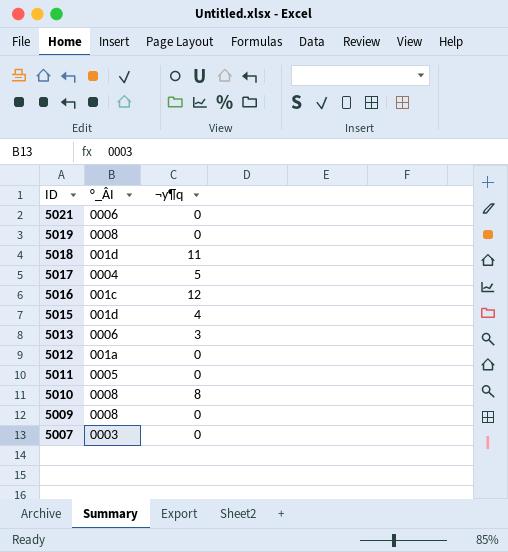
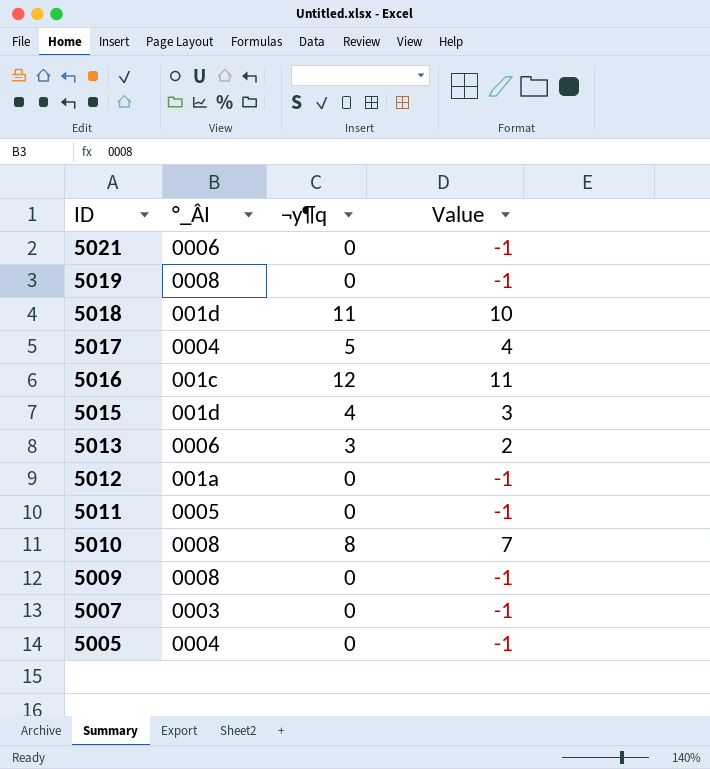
column Value | formula: none -> [¬y¶q] - 1
row 5005: none -> 0004 | 0 | -1

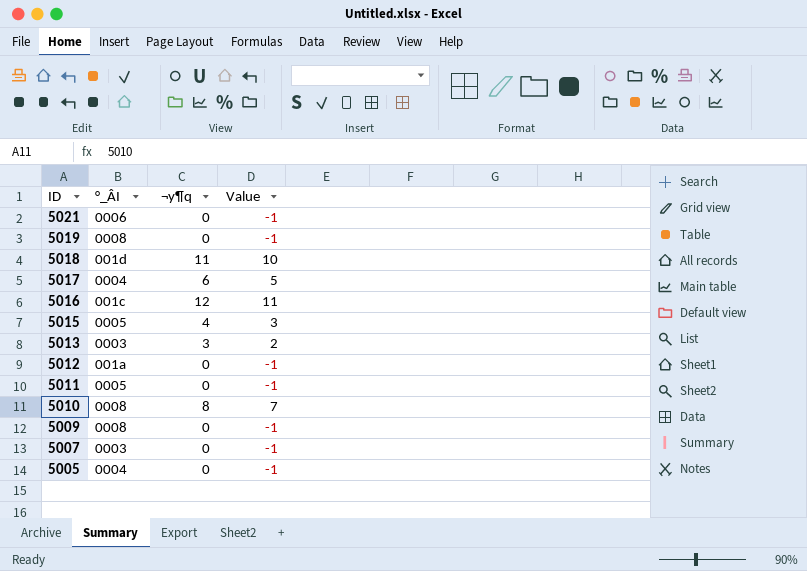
5017 | ¬y¶q: 5 -> 6
5017 | Value: 4 -> 5
5015 | °_ÂI: 001d -> 0005
5013 | °_ÂI: 0006 -> 0003

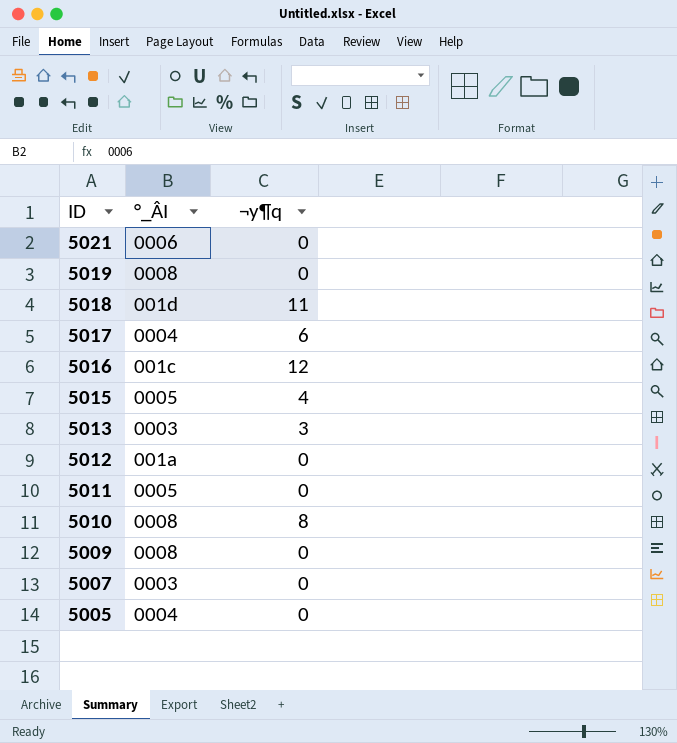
column Value | formula: [¬y¶q] - 1 -> none

